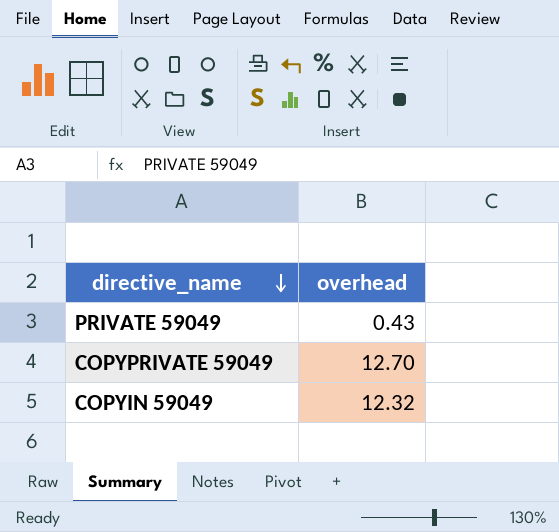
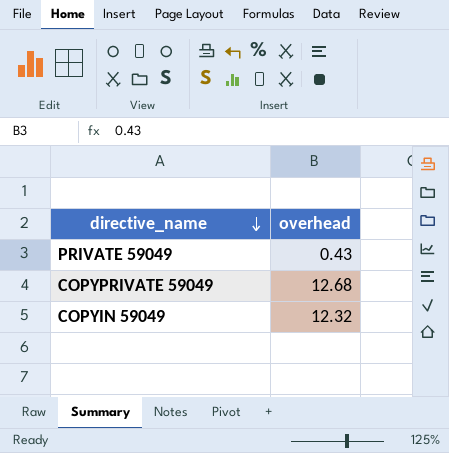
COPYPRIVATE 59049 | overhead: 12.70 -> 12.68

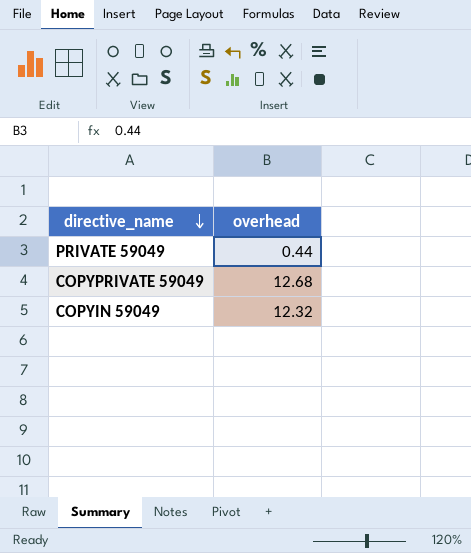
PRIVATE 59049 | overhead: 0.43 -> 0.44

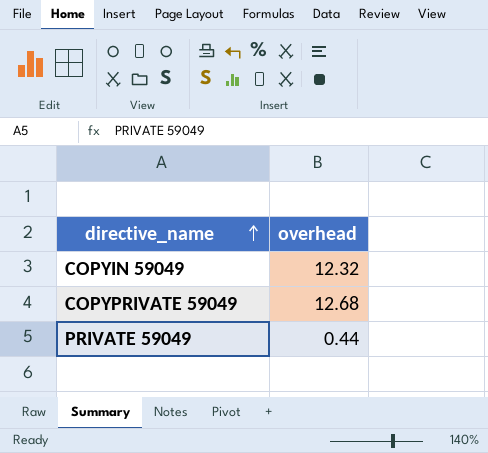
row order: directive_name descending -> directive_name ascending

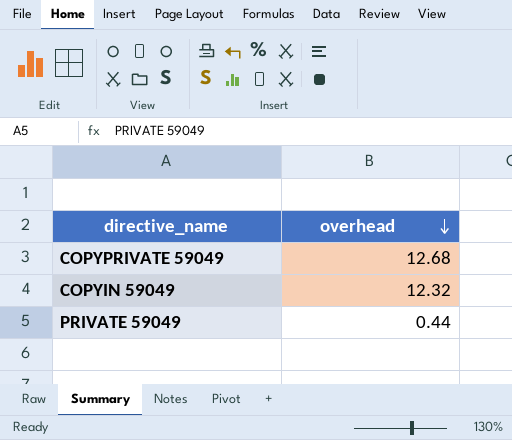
row order: directive_name ascending -> overhead descending

